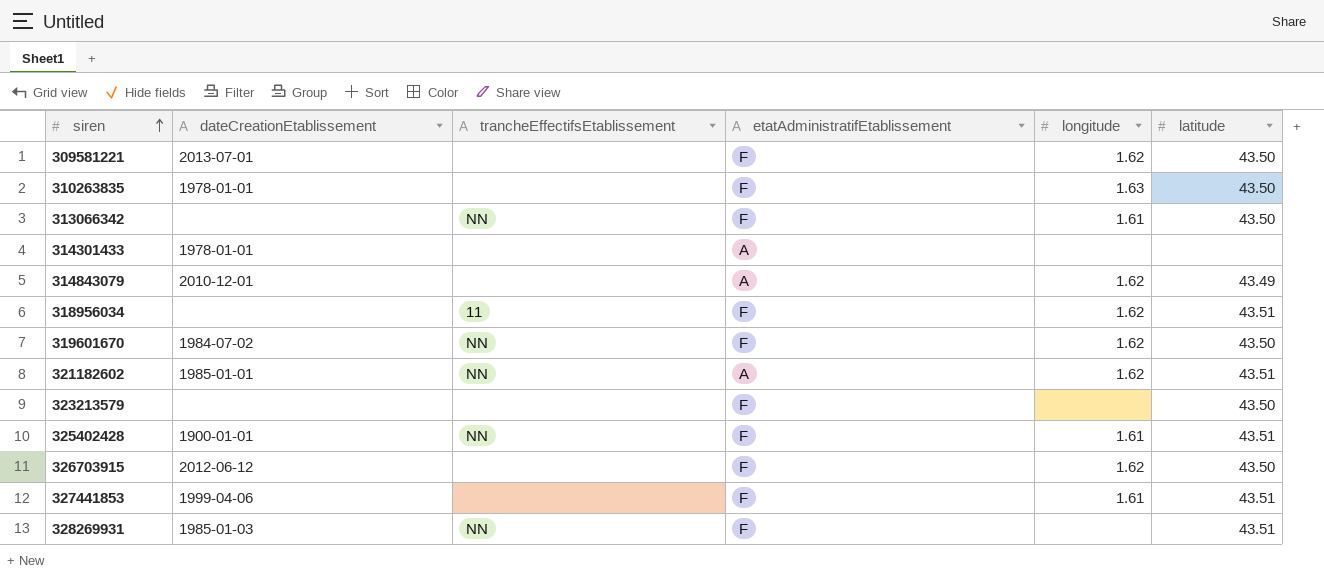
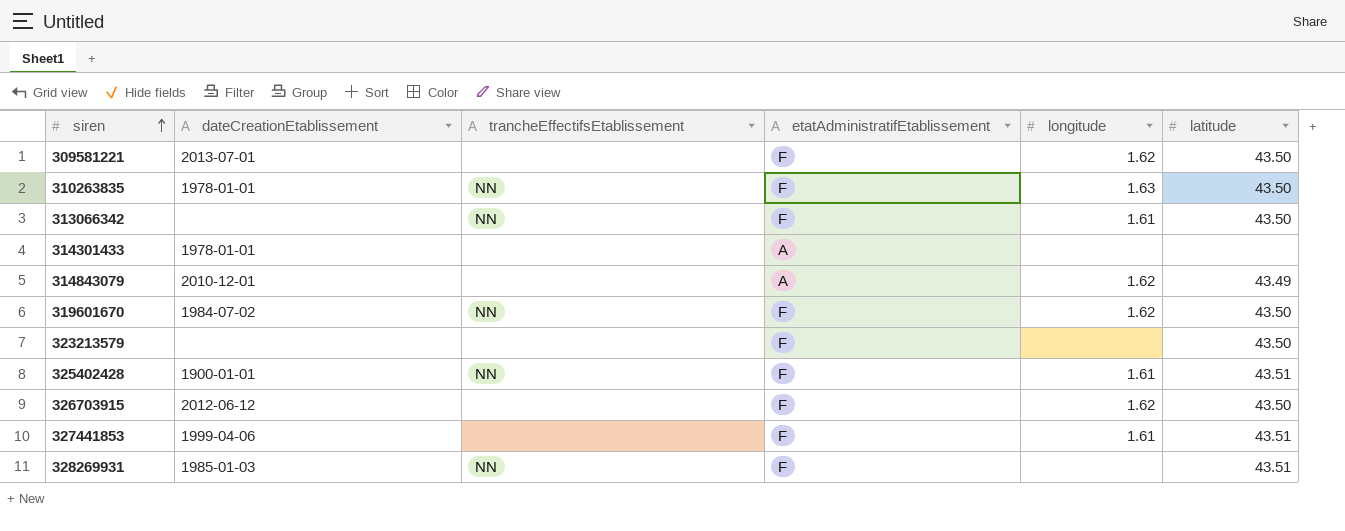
row 318956034: none | 11 | F | 1.62 | 43.51 -> none
row 321182602: 1985-01-01 | NN | A | 1.62 | 43.51 -> none
310263835 | trancheEffectifsEtablissement: none -> NN

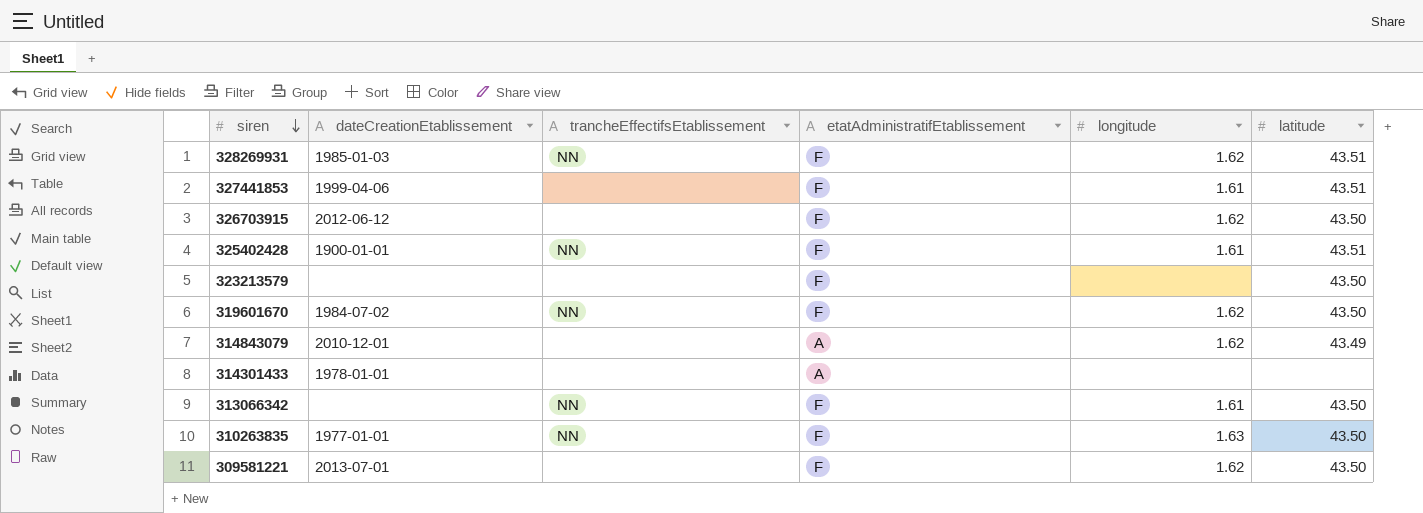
row order: siren ascending -> siren descending
328269931 | longitude: none -> 1.62
310263835 | dateCreationEtablissement: 1978-01-01 -> 1977-01-01

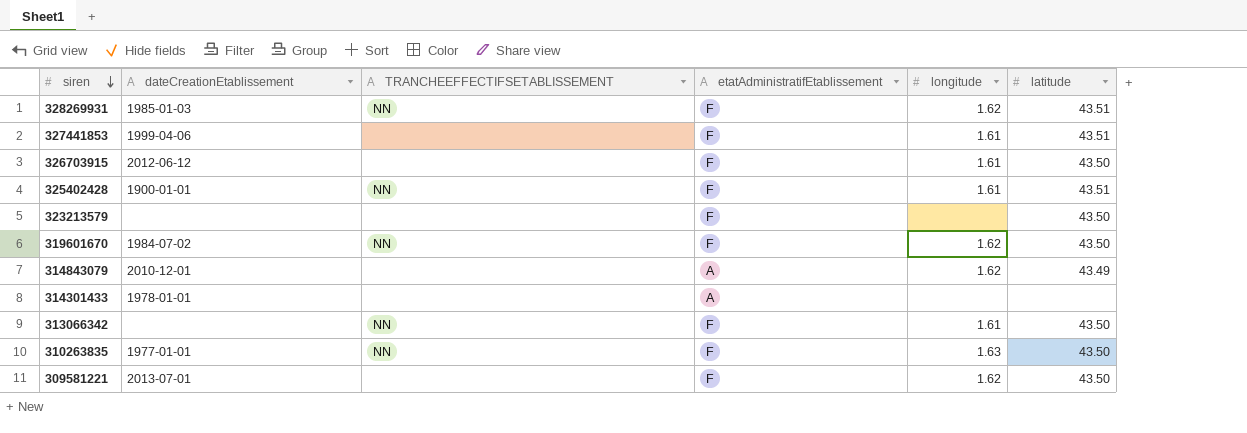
column name: trancheEffectifsEtablissement -> TRANCHEEFFECTIFSETABLISSEMENT
326703915 | longitude: 1.62 -> 1.61

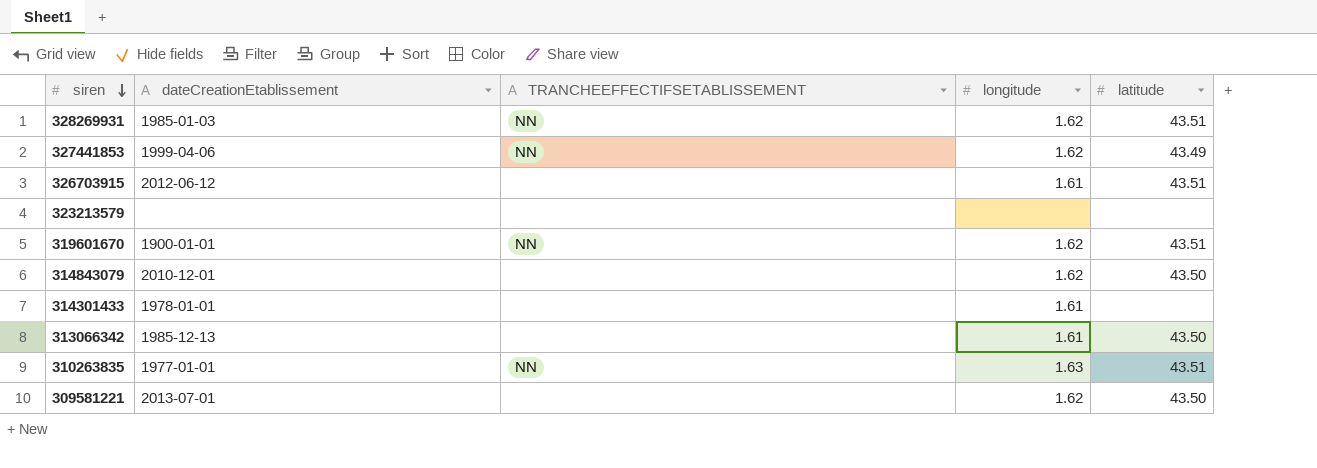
column etatAdministratifEtablissement | position: 4 -> none
row 325402428: 1900-01-01 | NN | F | 1.61 | 43.51 -> none
327441853 | TRANCHEEFFECTIFSETABLISSEMENT: none -> NN
327441853 | longitude: 1.61 -> 1.62
327441853 | latitude: 43.51 -> 43.49
326703915 | latitude: 43.50 -> 43.51
323213579 | latitude: 43.50 -> none
319601670 | dateCreationEtablissement: 1984-07-02 -> 1900-01-01
319601670 | latitude: 43.50 -> 43.51
314843079 | latitude: 43.49 -> 43.50
314301433 | longitude: none -> 1.61
313066342 | dateCreationEtablissement: none -> 1985-12-13
313066342 | TRANCHEEFFECTIFSETABLISSEMENT: NN -> none
310263835 | latitude: 43.50 -> 43.51

